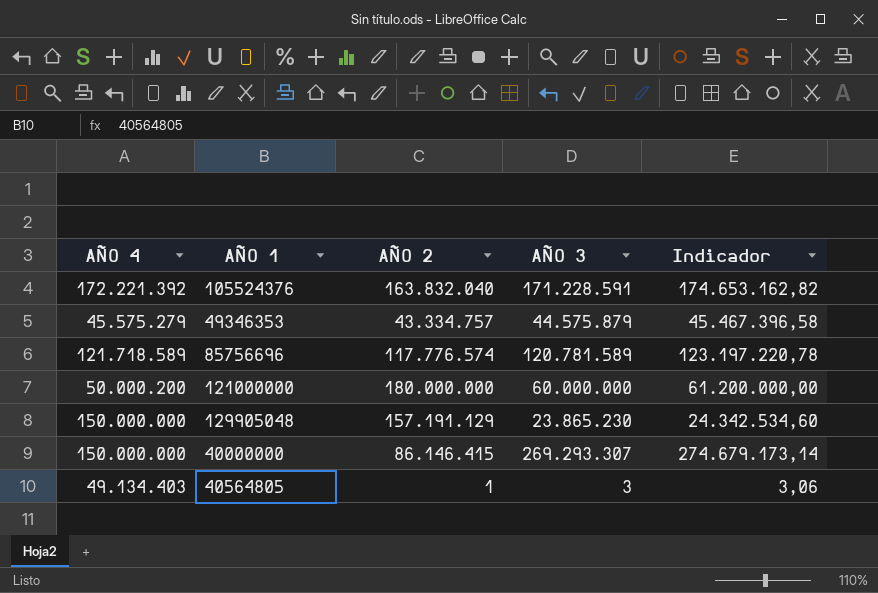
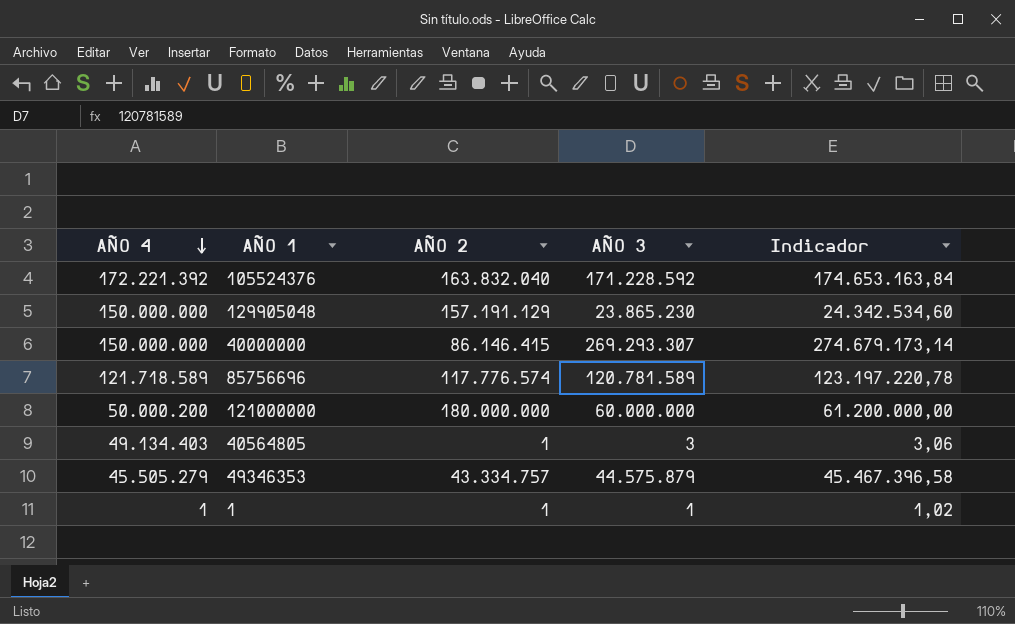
row order: none -> AÑO 4 descending
105524376 | AÑO 3: 171.228.591 -> 171.228.592
105524376 | Indicador: 174.653.162,82 -> 174.653.163,84
49346353 | AÑO 4: 45.575.279 -> 45.505.279
row 1: none -> 1 | 1 | 1 | 1,02

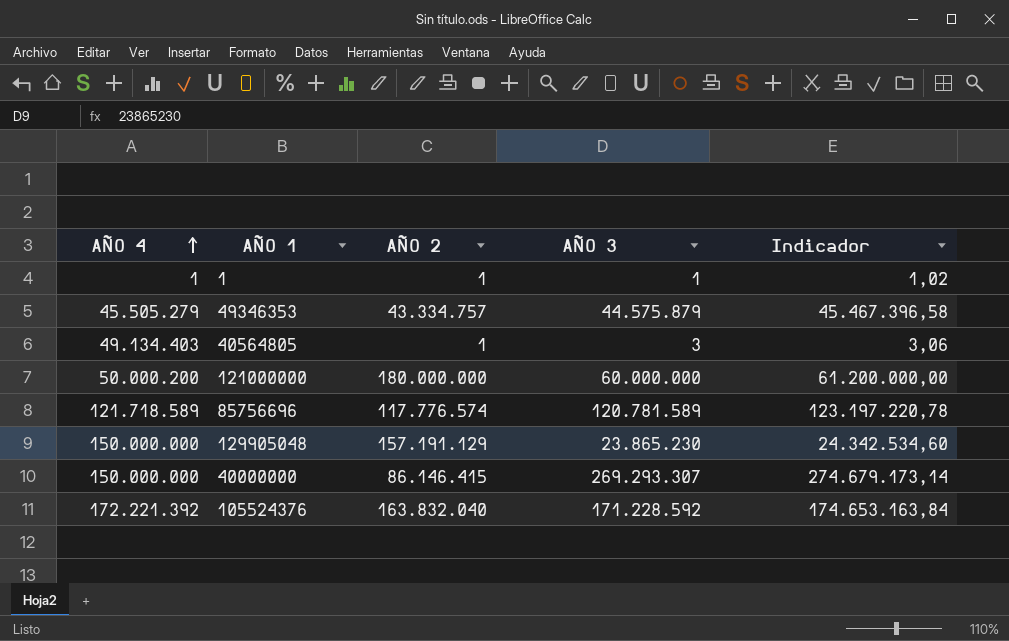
row order: AÑO 4 descending -> AÑO 4 ascending

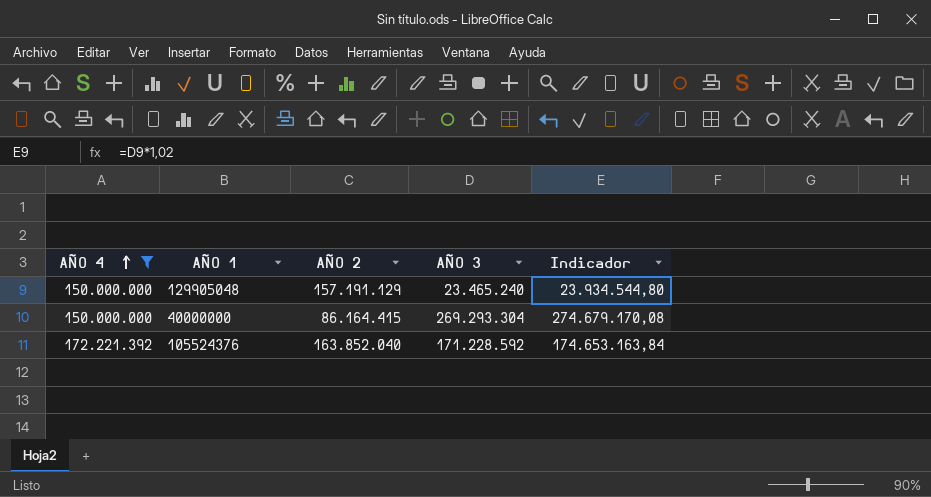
filter: none -> AÑO 4 >= 150.000.000
129905048 | AÑO 3: 23.865.230 -> 23.465.240
129905048 | Indicador: 24.342.534,60 -> 23.934.544,80
40000000 | AÑO 2: 86.146.415 -> 86.164.415
40000000 | AÑO 3: 269.293.307 -> 269.293.304
40000000 | Indicador: 274.679.173,14 -> 274.679.170,08
105524376 | AÑO 2: 163.832.040 -> 163.852.040

